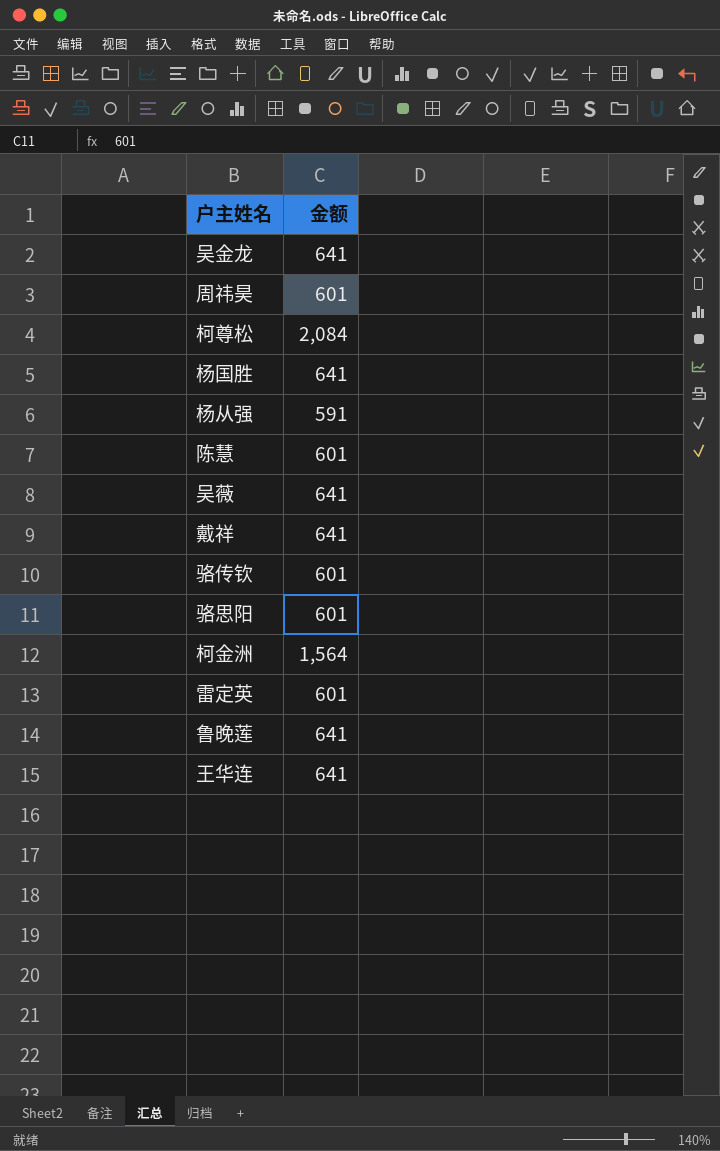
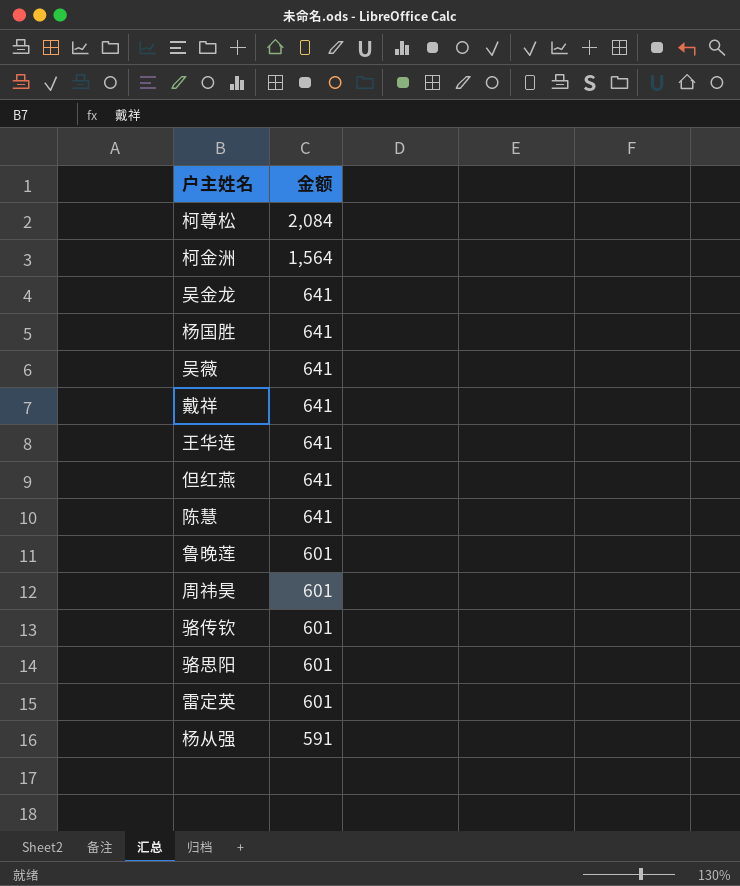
row order: none -> 金额 descending
row 但红燕: none -> 641
陈慧 | 金额: 601 -> 641
鲁晚莲 | 金额: 641 -> 601

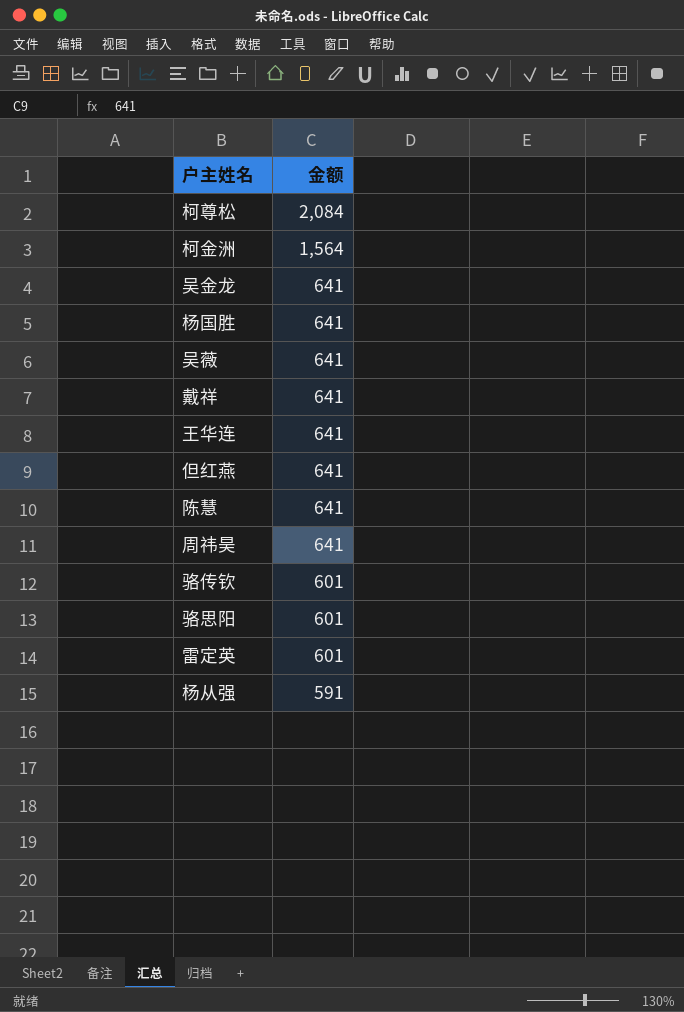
row 鲁晚莲: 601 -> none
周祎昊 | 金额: 601 -> 641

